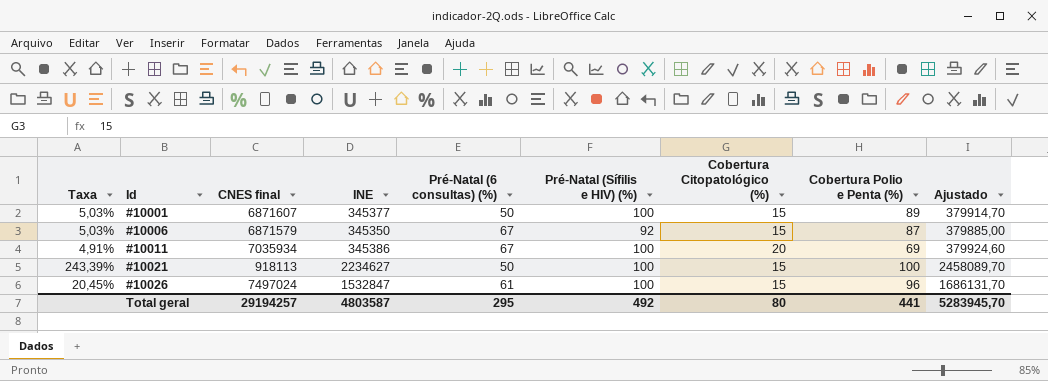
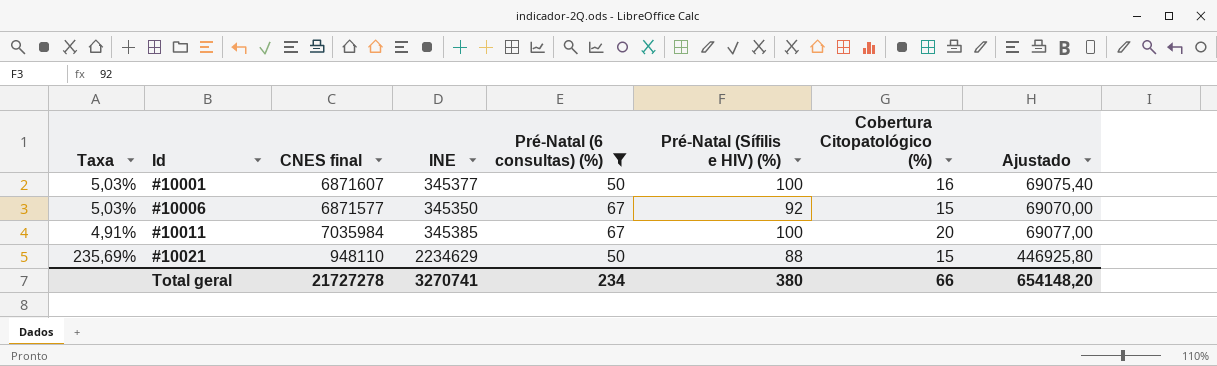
filter: none -> Pré-Natal (6 consultas) (%) != 61
column Cobertura Polio e Penta (%) | position: 8 -> none
column Ajustado | formula: [INE] * 1,1 -> [INE] * 0,2
#10001 | Cobertura Citopatológico (%): 15 -> 16
#10006 | CNES final: 6871579 -> 6871577
#10011 | CNES final: 7035934 -> 7035984
#10011 | INE: 345386 -> 345385
#10021 | Taxa: 243,39% -> 235,69%
#10021 | CNES final: 918113 -> 948110
#10021 | INE: 2234627 -> 2234629
#10021 | Pré-Natal (Sífilis e HIV) (%): 100 -> 88
Total geral | CNES final: 29194257 -> 21727278
Total geral | INE: 4803587 -> 3270741
Total geral | Pré-Natal (6 consultas) (%): 295 -> 234
Total geral | Pré-Natal (Sífilis e HIV) (%): 492 -> 380
Total geral | Cobertura Citopatológico (%): 80 -> 66
Total geral | Ajustado: 5283945,70 -> 654148,20

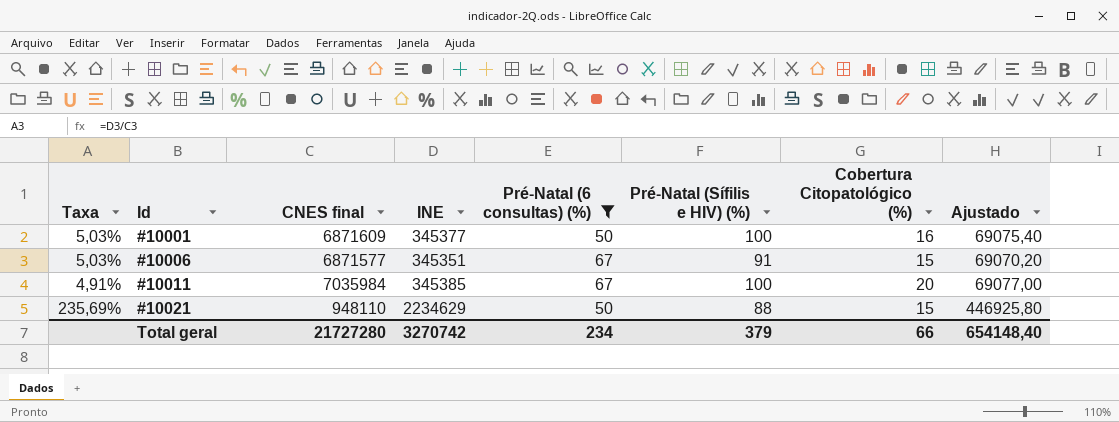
#10001 | CNES final: 6871607 -> 6871609
#10006 | INE: 345350 -> 345351
#10006 | Pré-Natal (Sífilis e HIV) (%): 92 -> 91
#10006 | Ajustado: 69070,00 -> 69070,20
Total geral | CNES final: 21727278 -> 21727280
Total geral | INE: 3270741 -> 3270742
Total geral | Pré-Natal (Sífilis e HIV) (%): 380 -> 379
Total geral | Ajustado: 654148,20 -> 654148,40

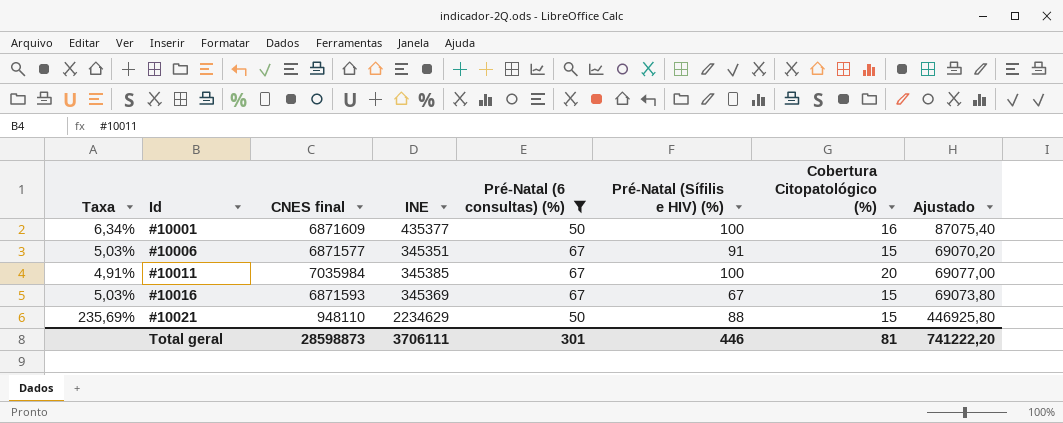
#10001 | Taxa: 5,03% -> 6,34%
#10001 | INE: 345377 -> 435377
#10001 | Ajustado: 69075,40 -> 87075,40
row #10016: none -> 5,03% | 6871593 | 345369 | 67 | 67 | 15 | 69073,80
Total geral | CNES final: 21727280 -> 28598873
Total geral | INE: 3270742 -> 3706111
Total geral | Pré-Natal (6 consultas) (%): 234 -> 301
Total geral | Pré-Natal (Sífilis e HIV) (%): 379 -> 446
Total geral | Cobertura Citopatológico (%): 66 -> 81
Total geral | Ajustado: 654148,40 -> 741222,20

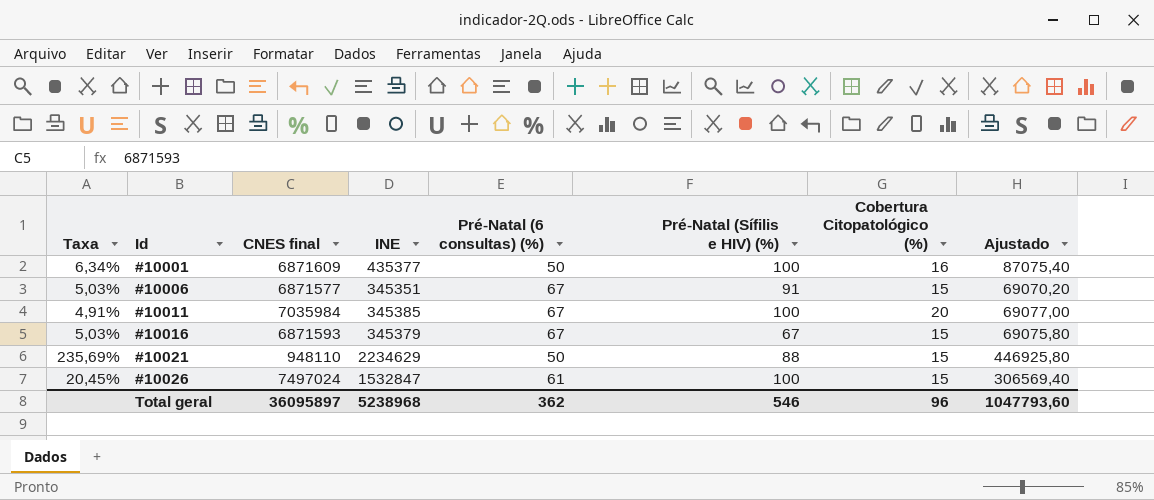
filter: Pré-Natal (6 consultas) (%) != 61 -> none
#10016 | INE: 345369 -> 345379
#10016 | Ajustado: 69073,80 -> 69075,80
Total geral | CNES final: 28598873 -> 36095897
Total geral | INE: 3706111 -> 5238968
Total geral | Pré-Natal (6 consultas) (%): 301 -> 362
Total geral | Pré-Natal (Sífilis e HIV) (%): 446 -> 546
Total geral | Cobertura Citopatológico (%): 81 -> 96
Total geral | Ajustado: 741222,20 -> 1047793,60

